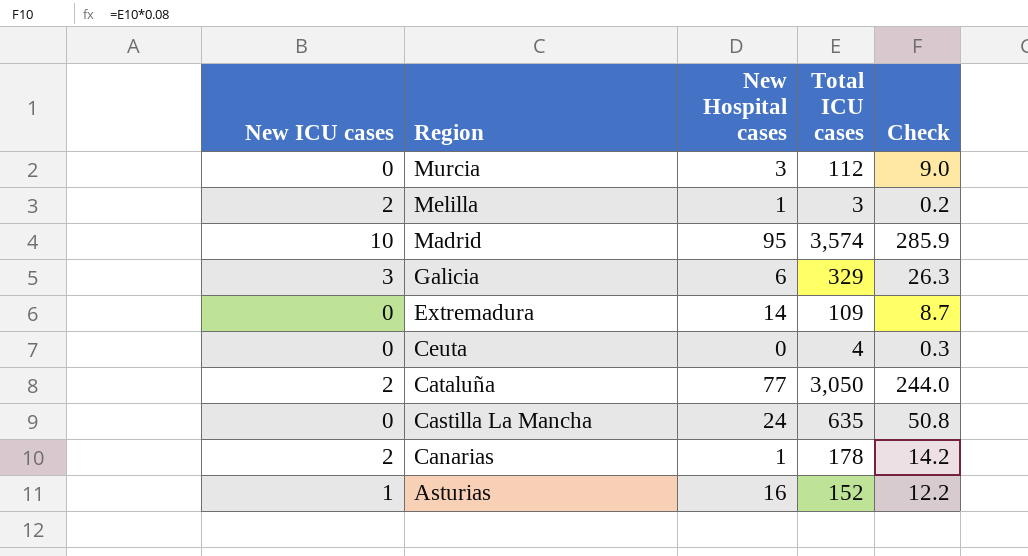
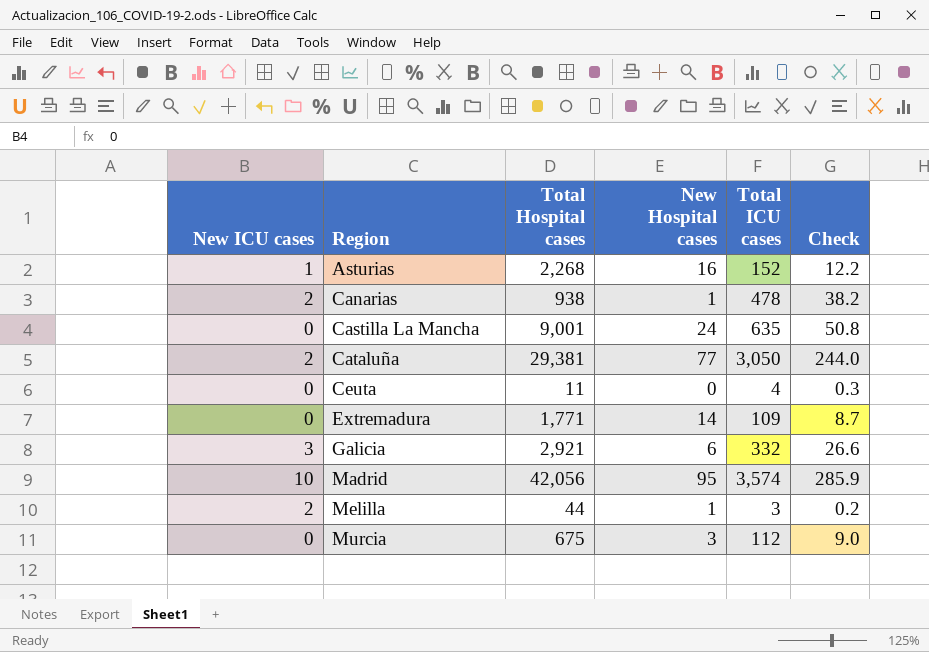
row order: Region descending -> Region ascending
column Total Hospital cases | position: none -> 3
Canarias | Total ICU cases: 178 -> 478
Canarias | Check: 14.2 -> 38.2
Galicia | Total ICU cases: 329 -> 332
Galicia | Check: 26.3 -> 26.6

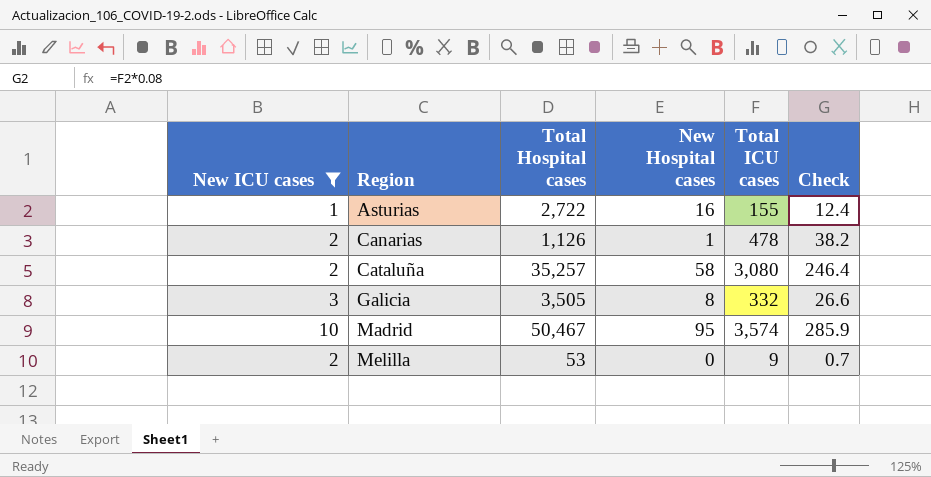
filter: none -> New ICU cases != 0
Asturias | Total Hospital cases: 2,268 -> 2,722
Asturias | Total ICU cases: 152 -> 155
Asturias | Check: 12.2 -> 12.4
Canarias | Total Hospital cases: 938 -> 1,126
Cataluña | Total Hospital cases: 29,381 -> 35,257
Cataluña | New Hospital cases: 77 -> 58
Cataluña | Total ICU cases: 3,050 -> 3,080
Cataluña | Check: 244.0 -> 246.4
Galicia | Total Hospital cases: 2,921 -> 3,505
Galicia | New Hospital cases: 6 -> 8
Madrid | Total Hospital cases: 42,056 -> 50,467
Melilla | Total Hospital cases: 44 -> 53
Melilla | New Hospital cases: 1 -> 0
Melilla | Total ICU cases: 3 -> 9
Melilla | Check: 0.2 -> 0.7

